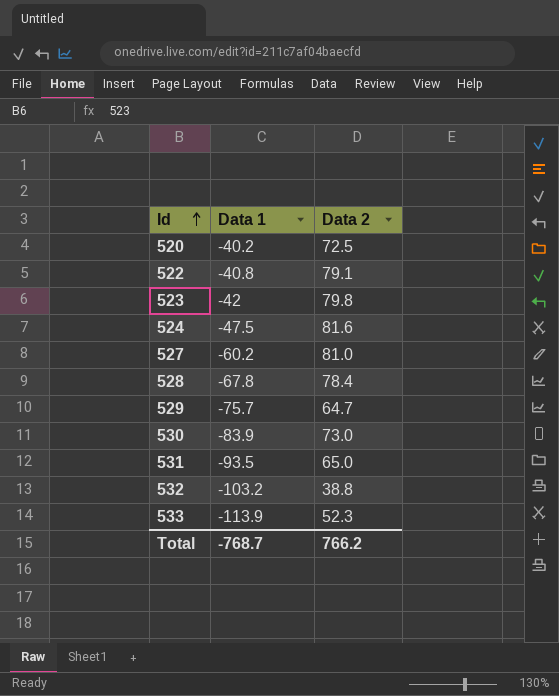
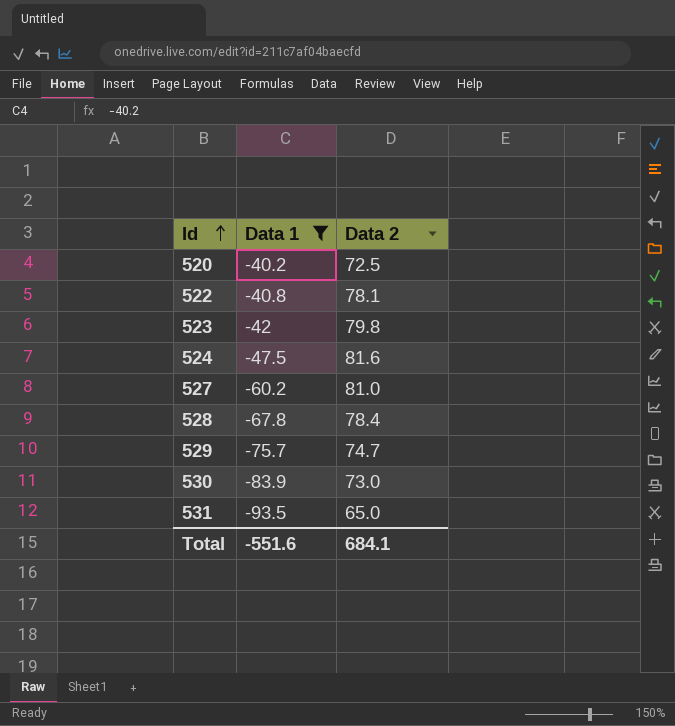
filter: none -> Data 1 >= -93.5
522 | Data 2: 79.1 -> 78.1
529 | Data 2: 64.7 -> 74.7
Total | Data 1: -768.7 -> -551.6
Total | Data 2: 766.2 -> 684.1

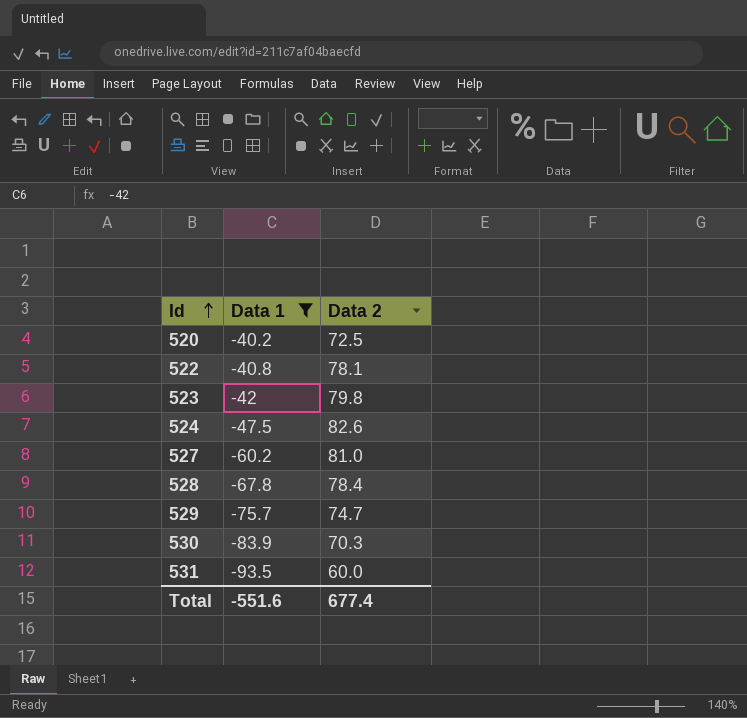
524 | Data 2: 81.6 -> 82.6
530 | Data 2: 73.0 -> 70.3
531 | Data 2: 65.0 -> 60.0
Total | Data 2: 684.1 -> 677.4

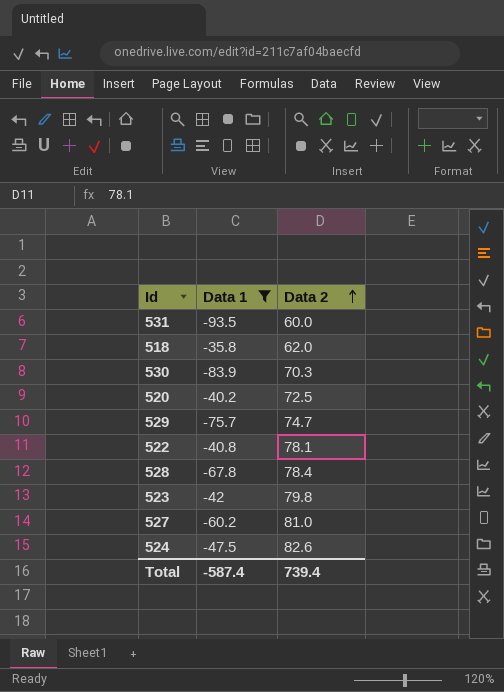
row order: Id ascending -> Data 2 ascending
row 518: none -> -35.8 | 62.0
Total | Data 1: -551.6 -> -587.4
Total | Data 2: 677.4 -> 739.4

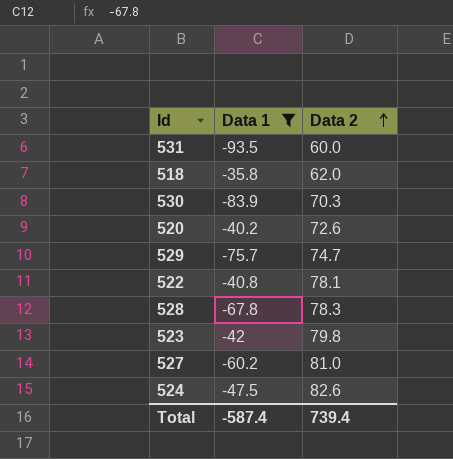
520 | Data 2: 72.5 -> 72.6
528 | Data 2: 78.4 -> 78.3

